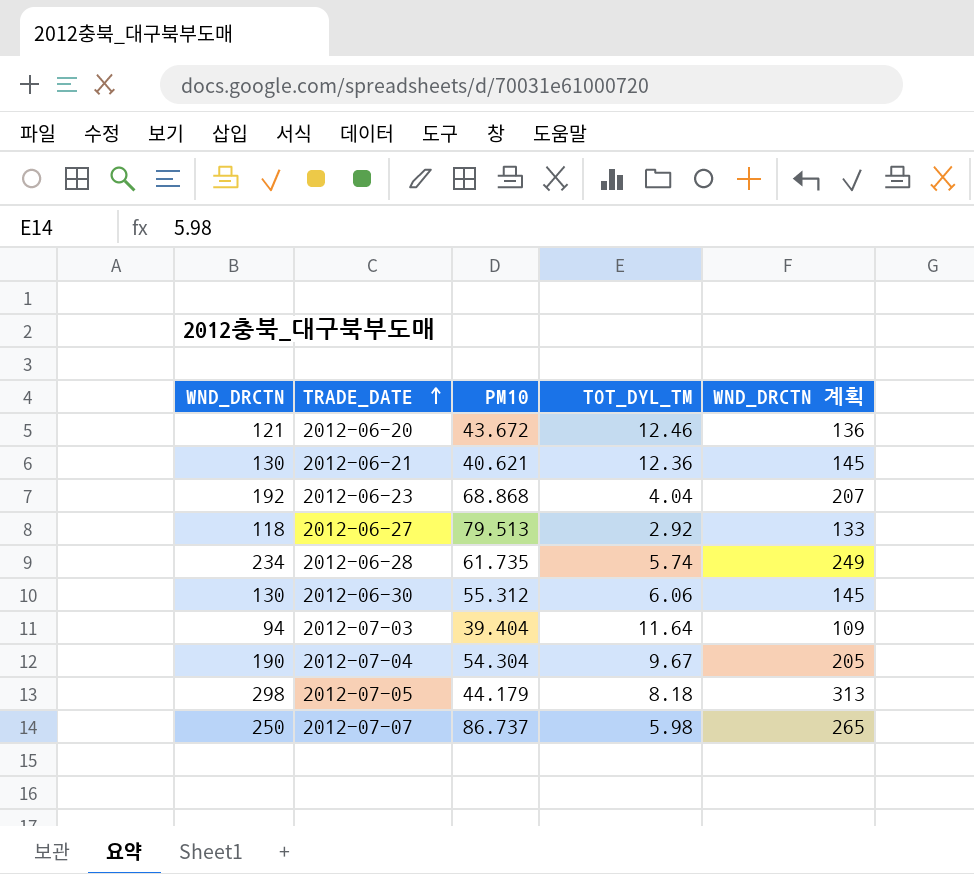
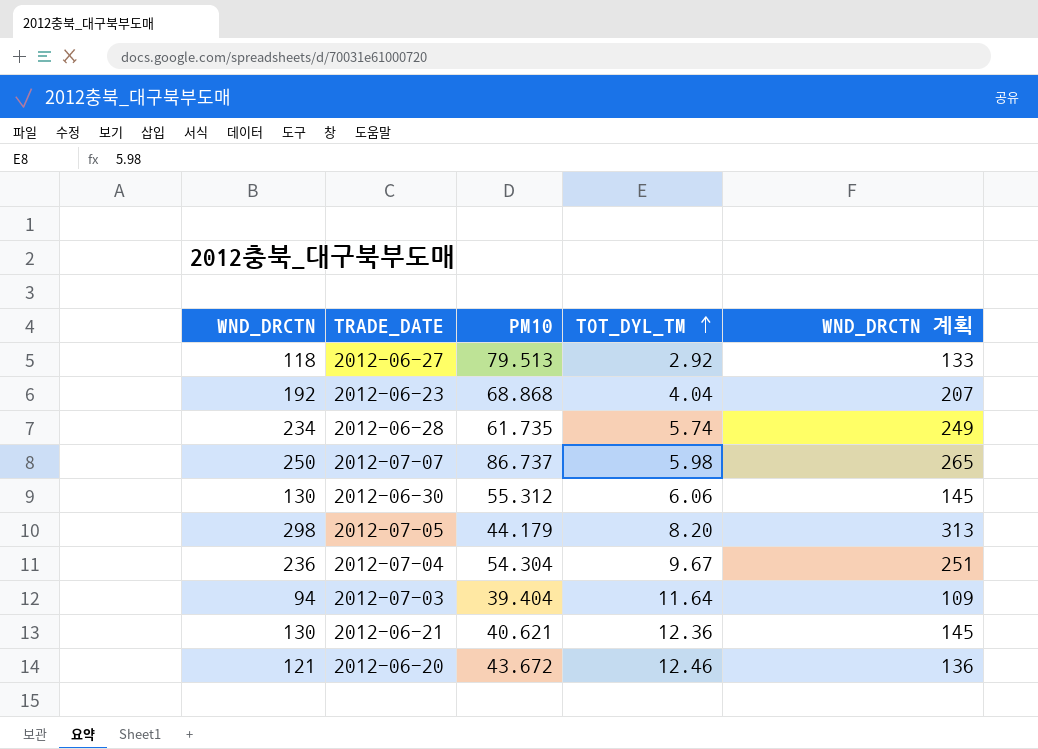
row order: TRADE_DATE ascending -> TOT_DYL_TM ascending
2012-07-05 | TOT_DYL_TM: 8.18 -> 8.20
2012-07-04 | WND_DRCTN: 190 -> 236
2012-07-04 | WND_DRCTN 계획: 205 -> 251

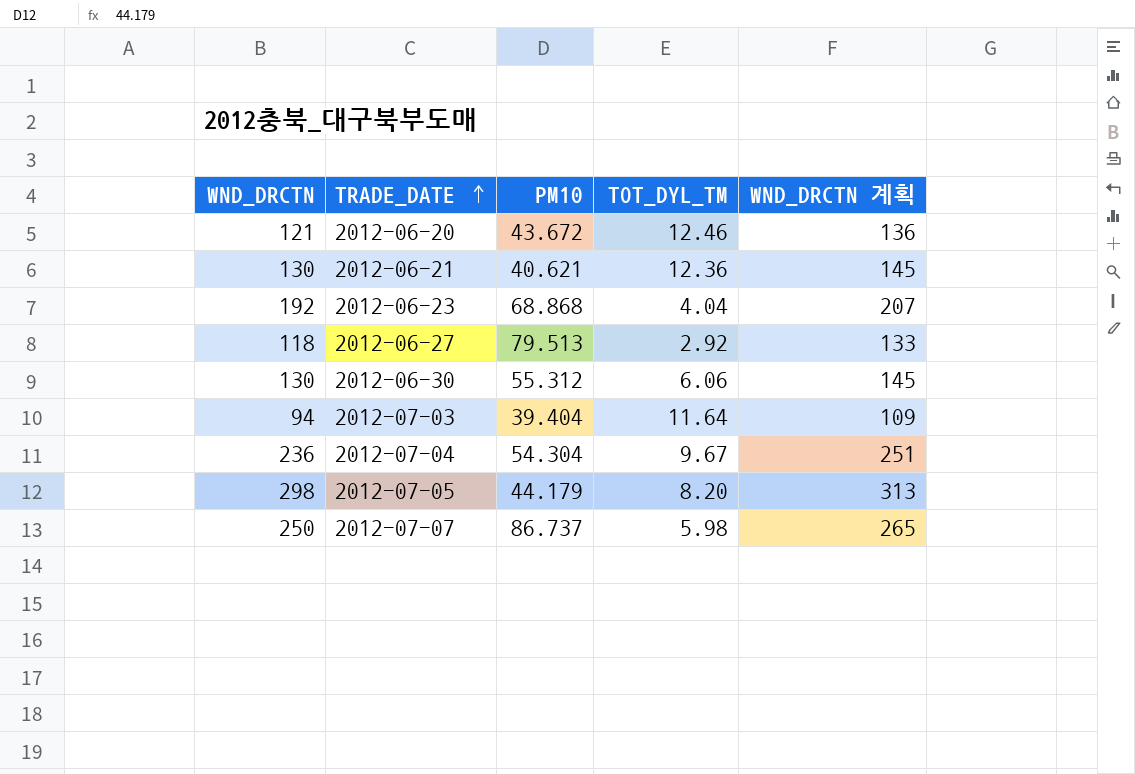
row order: TOT_DYL_TM ascending -> TRADE_DATE ascending
row 2012-06-28: 234 | 61.735 | 5.74 | 249 -> none

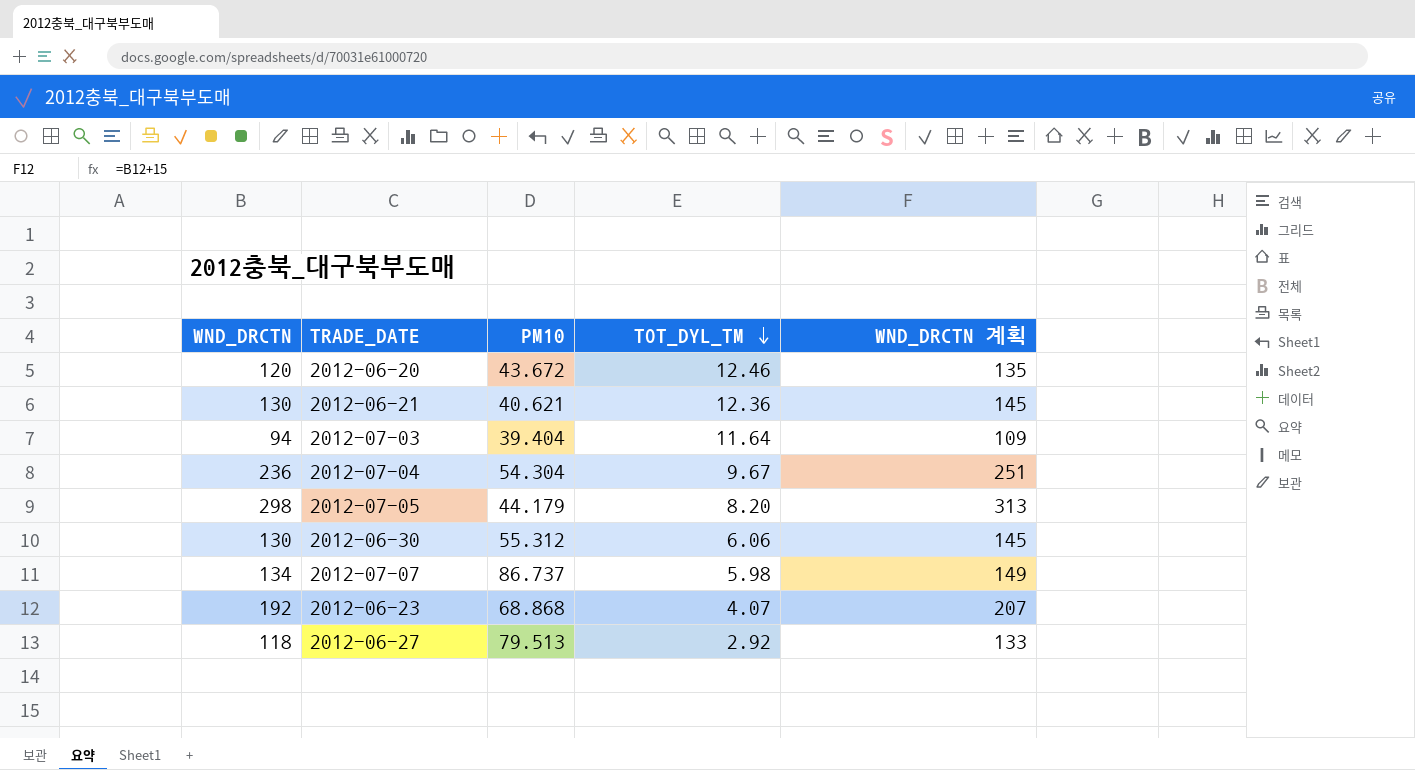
row order: TRADE_DATE ascending -> TOT_DYL_TM descending
2012-06-20 | WND_DRCTN: 121 -> 120
2012-06-20 | WND_DRCTN 계획: 136 -> 135
2012-07-07 | WND_DRCTN: 250 -> 134
2012-07-07 | WND_DRCTN 계획: 265 -> 149
2012-06-23 | TOT_DYL_TM: 4.04 -> 4.07

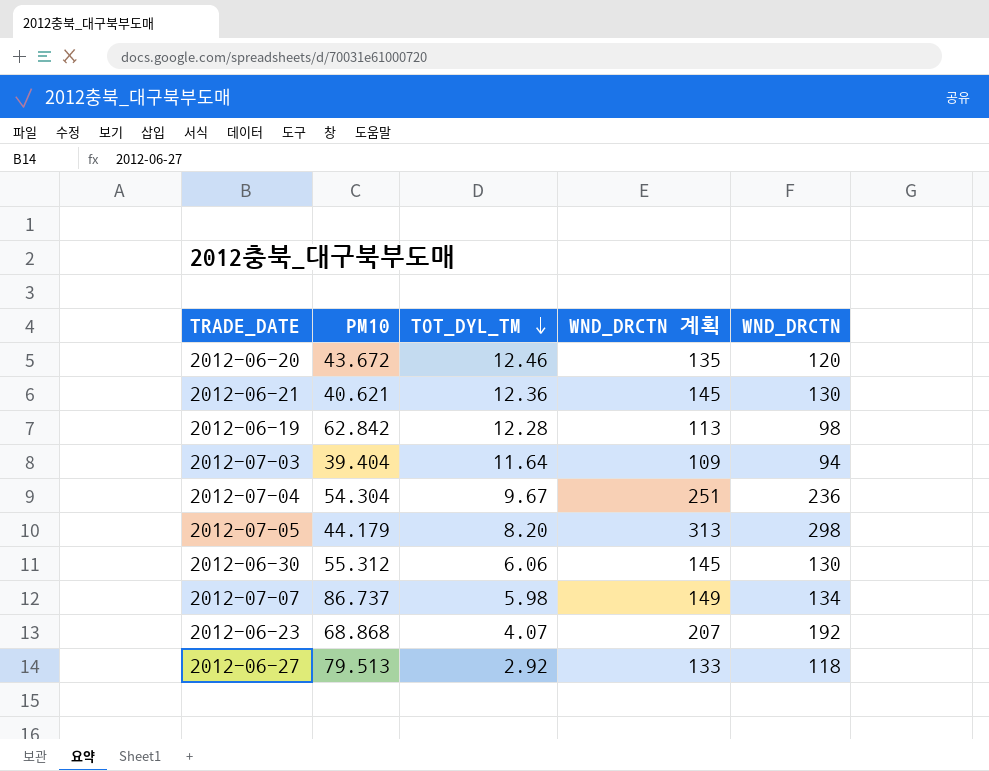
column WND_DRCTN | position: 1 -> 5
row 2012-06-19: none -> 62.842 | 12.28 | 113 | 98

